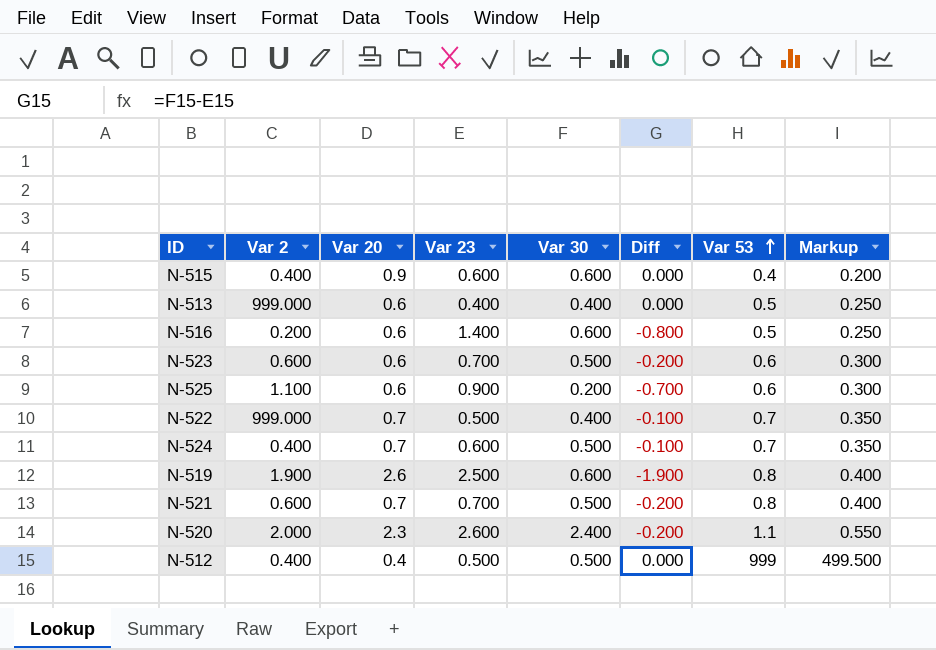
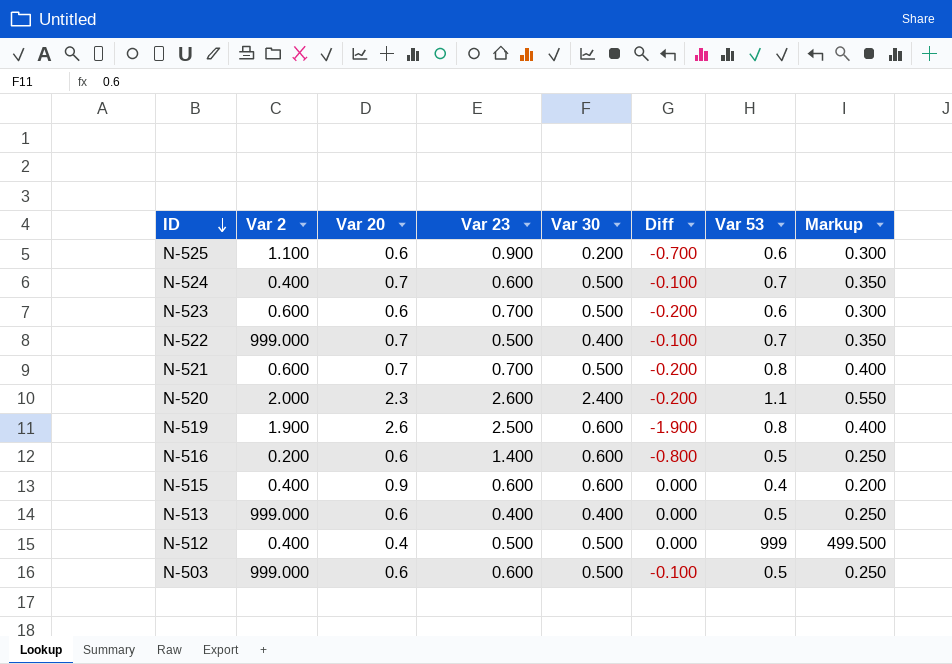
row order: Var 53 ascending -> ID descending
row N-503: none -> 999.000 | 0.6 | 0.600 | 0.500 | -0.100 | 0.5 | 0.250

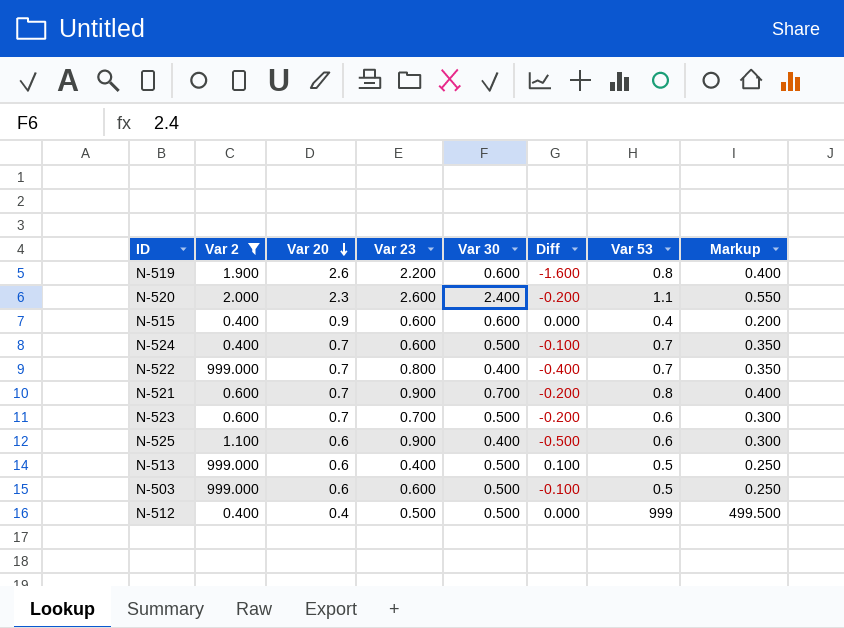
filter: none -> Var 2 != 0.200
row order: ID descending -> Var 20 descending
N-519 | Var 23: 2.500 -> 2.200
N-519 | Diff: -1.900 -> -1.600
N-522 | Var 23: 0.500 -> 0.800
N-522 | Diff: -0.100 -> -0.400
N-521 | Var 23: 0.700 -> 0.900
N-521 | Var 30: 0.500 -> 0.700
N-523 | Var 20: 0.6 -> 0.7
N-525 | Var 30: 0.200 -> 0.400
N-525 | Diff: -0.700 -> -0.500
N-513 | Var 30: 0.400 -> 0.500
N-513 | Diff: 0.000 -> 0.100

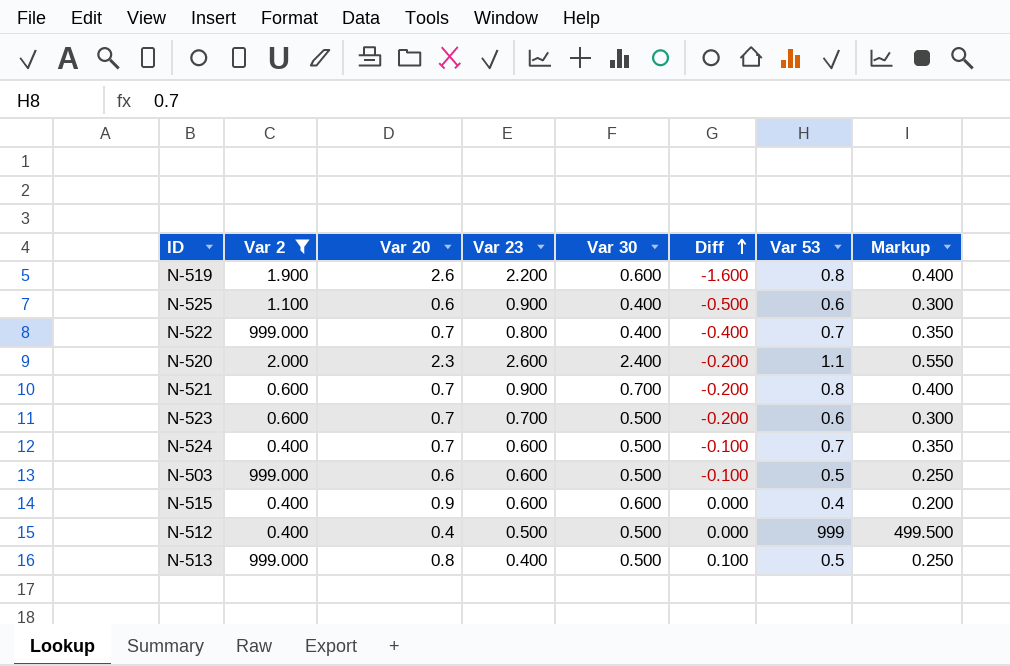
row order: Var 20 descending -> Diff ascending
N-513 | Var 20: 0.6 -> 0.8

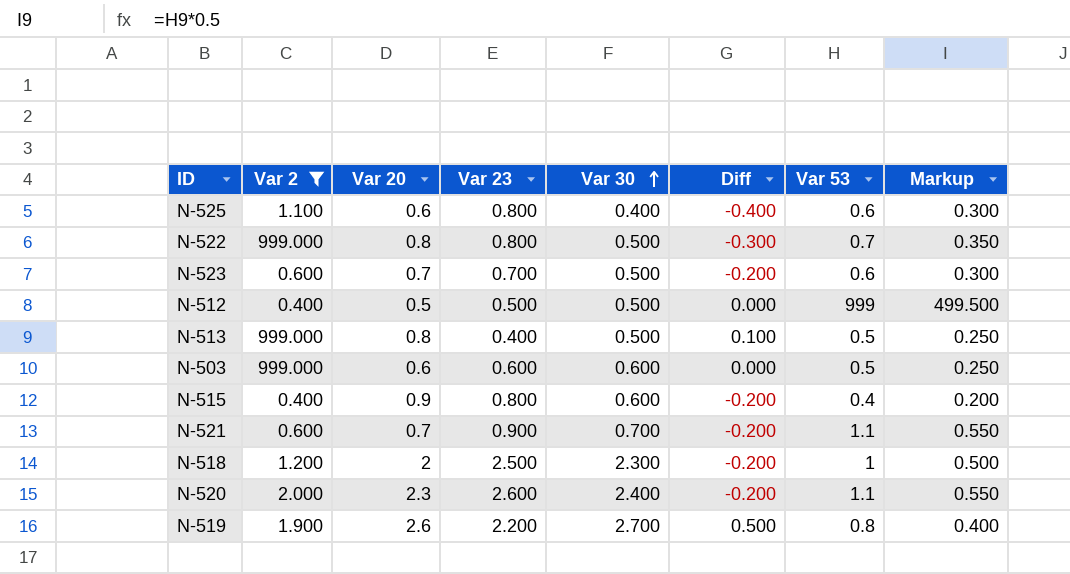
row order: Diff ascending -> Var 30 ascending
row N-524: 0.400 | 0.7 | 0.600 | 0.500 | -0.100 | 0.7 | 0.350 -> none
N-525 | Var 23: 0.900 -> 0.800
N-525 | Diff: -0.500 -> -0.400
N-522 | Var 20: 0.7 -> 0.8
N-522 | Var 30: 0.400 -> 0.500
N-522 | Diff: -0.400 -> -0.300
N-512 | Var 20: 0.4 -> 0.5
N-503 | Var 30: 0.500 -> 0.600
N-503 | Diff: -0.100 -> 0.000
N-515 | Var 23: 0.600 -> 0.800
N-515 | Diff: 0.000 -> -0.200
N-521 | Var 53: 0.8 -> 1.1
N-521 | Markup: 0.400 -> 0.550
row N-518: none -> 1.200 | 2 | 2.500 | 2.300 | -0.200 | 1 | 0.500
N-519 | Var 30: 0.600 -> 2.700
N-519 | Diff: -1.600 -> 0.500

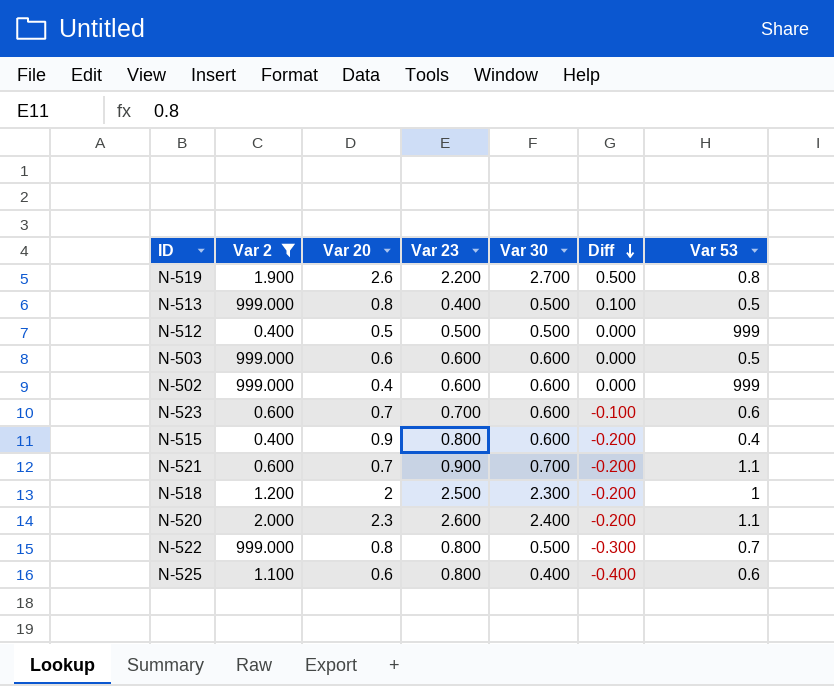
row order: Var 30 ascending -> Diff descending
column Markup | formula: [Var 53] * 0.5 -> none
row N-502: none -> 999.000 | 0.4 | 0.600 | 0.600 | 0.000 | 999
N-523 | Var 30: 0.500 -> 0.600
N-523 | Diff: -0.200 -> -0.100

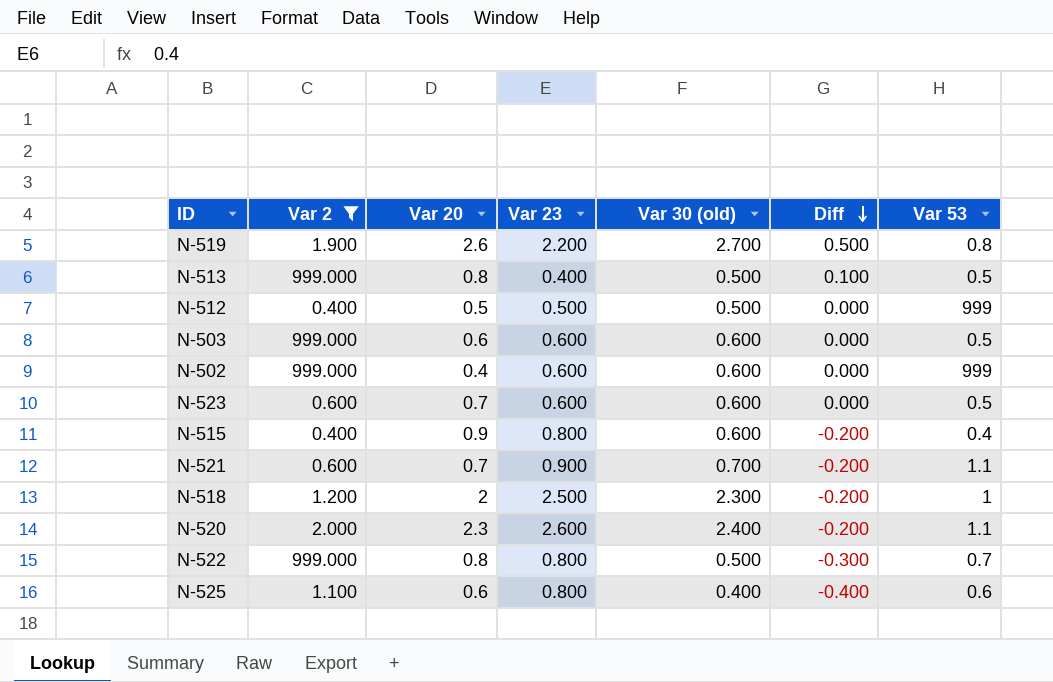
column name: Var 30 -> Var 30 (old)
N-523 | Var 23: 0.700 -> 0.600
N-523 | Diff: -0.100 -> 0.000
N-523 | Var 53: 0.6 -> 0.5

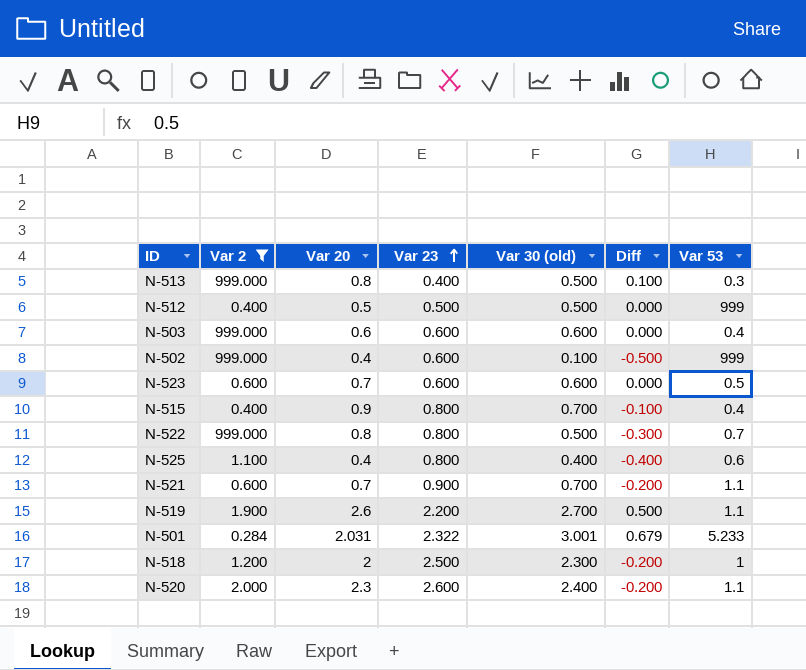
row order: Diff descending -> Var 23 ascending
N-513 | Var 53: 0.5 -> 0.3
N-503 | Var 53: 0.5 -> 0.4
N-502 | Var 30 (old): 0.600 -> 0.100
N-502 | Diff: 0.000 -> -0.500
N-515 | Var 30 (old): 0.600 -> 0.700
N-515 | Diff: -0.200 -> -0.100
N-525 | Var 20: 0.6 -> 0.4
N-519 | Var 53: 0.8 -> 1.1
row N-501: none -> 0.284 | 2.031 | 2.322 | 3.001 | 0.679 | 5.233

